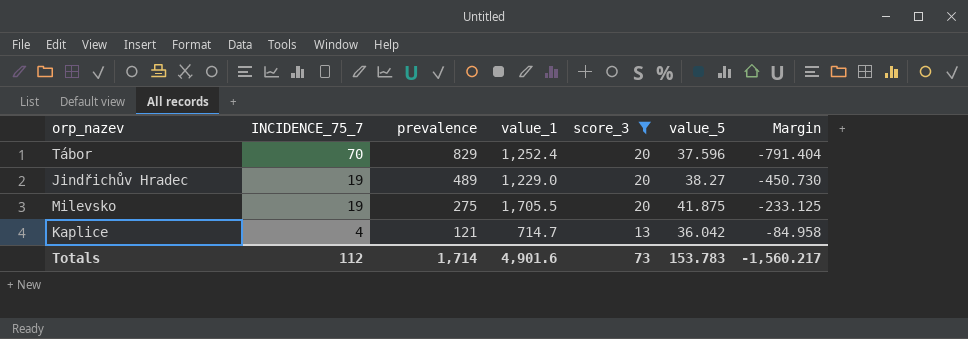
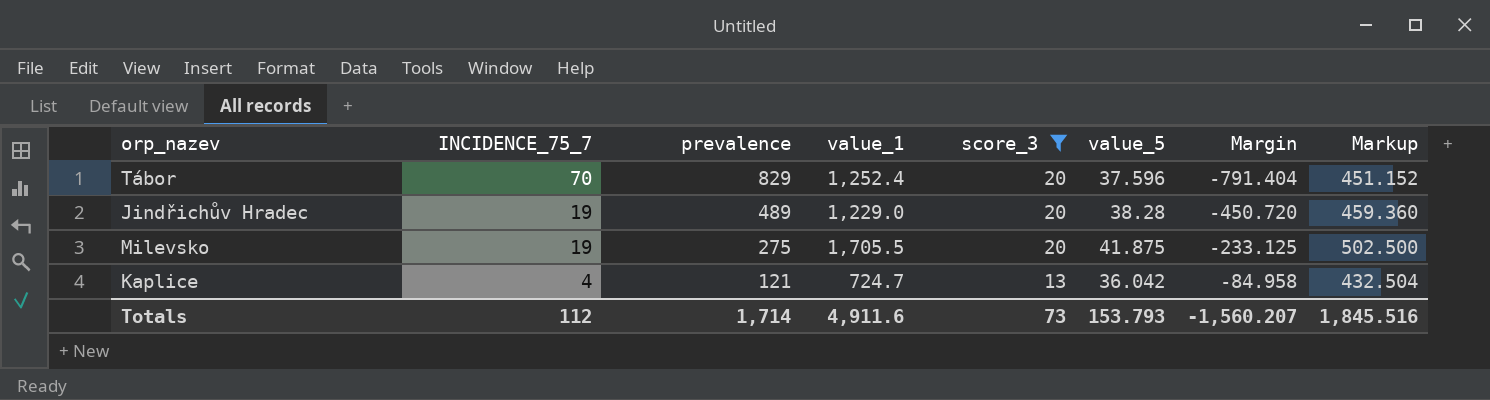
column Markup | formula: none -> [value_5] * 12
Jindřichův Hradec | value_5: 38.27 -> 38.28
Jindřichův Hradec | Margin: -450.730 -> -450.720
Kaplice | value_1: 714.7 -> 724.7
Totals | value_1: 4,901.6 -> 4,911.6
Totals | value_5: 153.783 -> 153.793
Totals | Margin: -1,560.217 -> -1,560.207

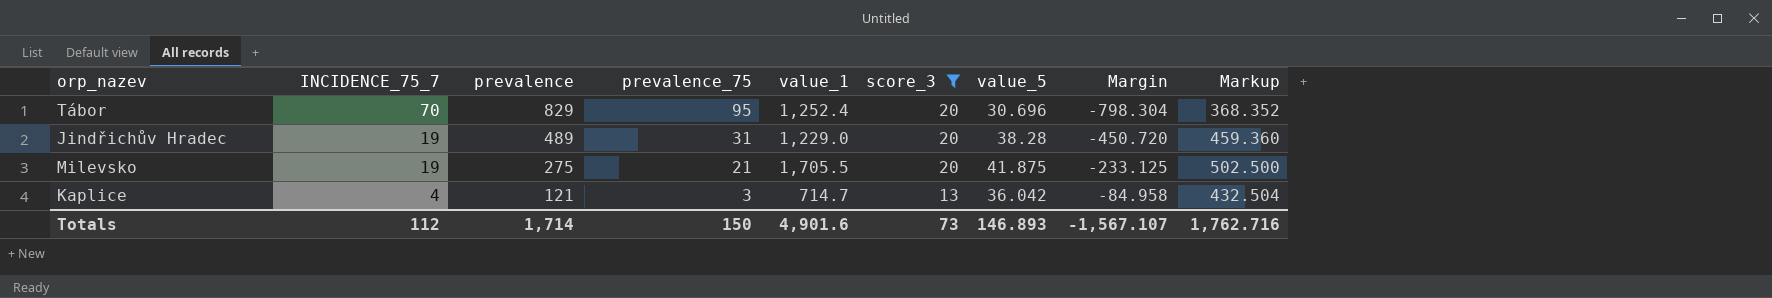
column prevalence_75 | position: none -> 4
Tábor | value_5: 37.596 -> 30.696
Tábor | Margin: -791.404 -> -798.304
Tábor | Markup: 451.152 -> 368.352
Kaplice | value_1: 724.7 -> 714.7
Totals | value_1: 4,911.6 -> 4,901.6
Totals | value_5: 153.793 -> 146.893
Totals | Margin: -1,560.207 -> -1,567.107
Totals | Markup: 1,845.516 -> 1,762.716

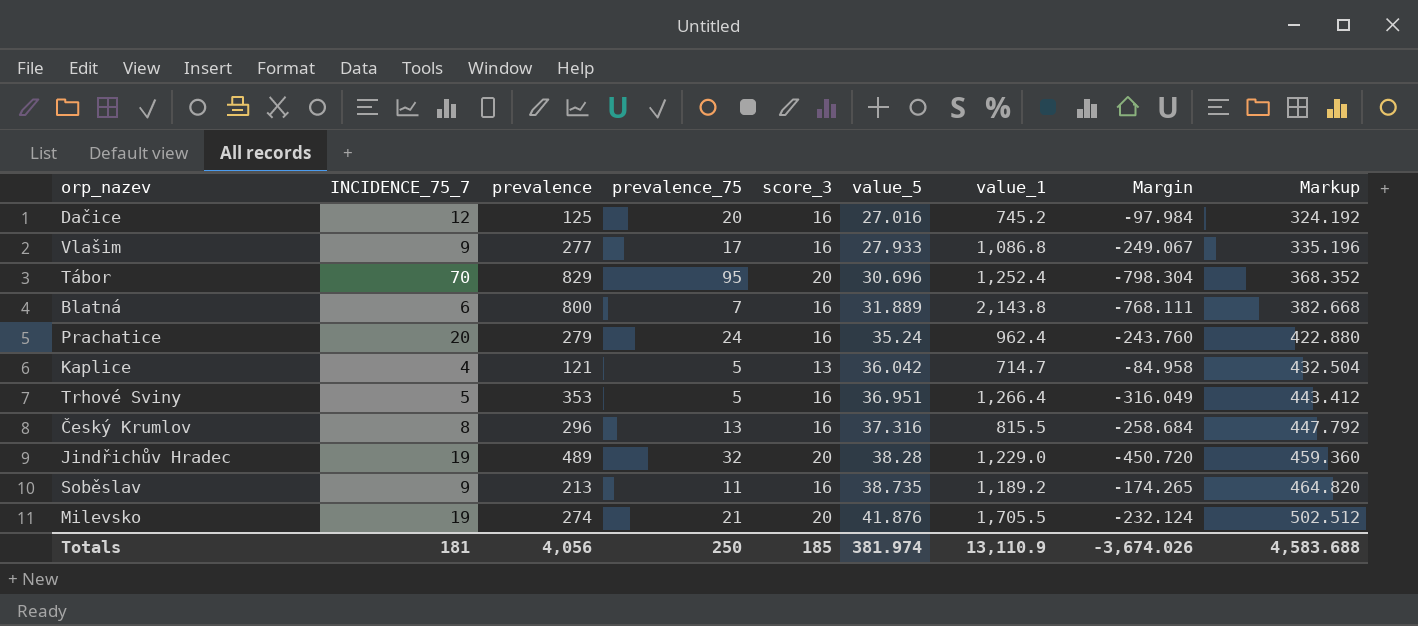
filter: score_3 != 16 -> none
row order: INCIDENCE_75_7 descending -> value_5 ascending
column value_1 | position: 5 -> 7
Kaplice | prevalence_75: 3 -> 5
Jindřichův Hradec | prevalence_75: 31 -> 32
Milevsko | prevalence: 275 -> 274
Milevsko | value_5: 41.875 -> 41.876
Milevsko | Margin: -233.125 -> -232.124
Milevsko | Markup: 502.500 -> 502.512
Totals | INCIDENCE_75_7: 112 -> 181
Totals | prevalence: 1,714 -> 4,056
Totals | prevalence_75: 150 -> 250
Totals | score_3: 73 -> 185
Totals | value_5: 146.893 -> 381.974
Totals | value_1: 4,901.6 -> 13,110.9
Totals | Margin: -1,567.107 -> -3,674.026
Totals | Markup: 1,762.716 -> 4,583.688

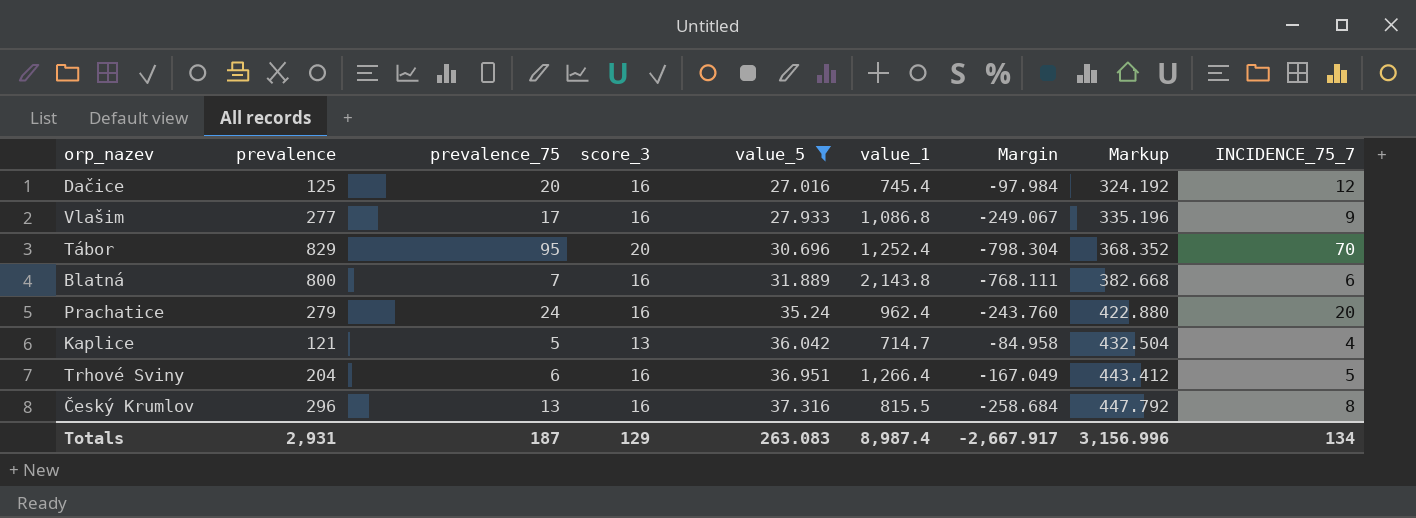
filter: none -> value_5 <= 37.316
column INCIDENCE_75_7 | position: 2 -> 9
Dačice | value_1: 745.2 -> 745.4
Trhové Sviny | prevalence: 353 -> 204
Trhové Sviny | prevalence_75: 5 -> 6
Trhové Sviny | Margin: -316.049 -> -167.049
Totals | prevalence: 4,056 -> 2,931
Totals | prevalence_75: 250 -> 187
Totals | score_3: 185 -> 129
Totals | value_5: 381.974 -> 263.083
Totals | value_1: 13,110.9 -> 8,987.4
Totals | Margin: -3,674.026 -> -2,667.917
Totals | Markup: 4,583.688 -> 3,156.996
Totals | INCIDENCE_75_7: 181 -> 134

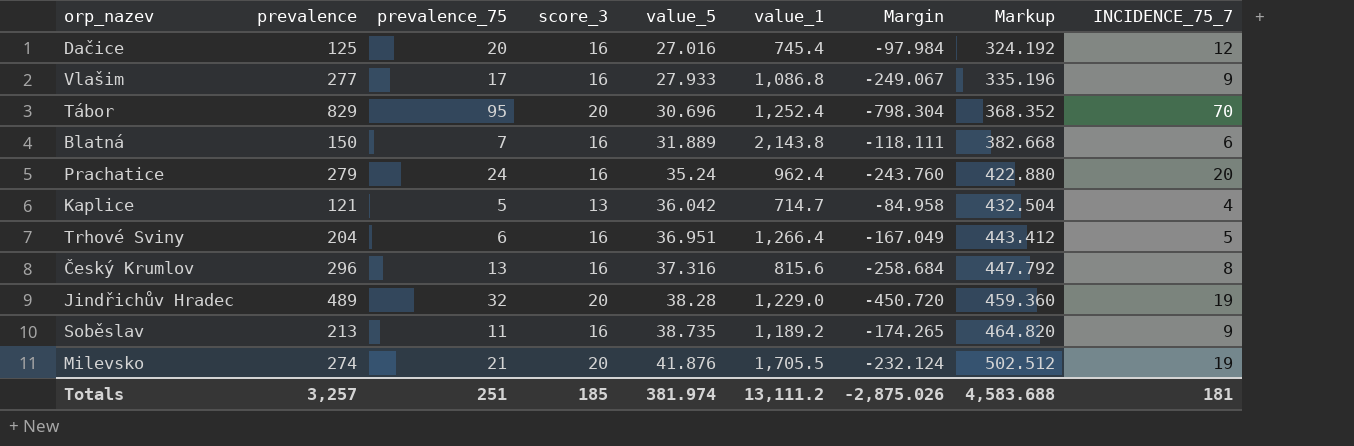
filter: value_5 <= 37.316 -> none
Blatná | prevalence: 800 -> 150
Blatná | Margin: -768.111 -> -118.111
Český Krumlov | value_1: 815.5 -> 815.6
Totals | prevalence: 2,931 -> 3,257
Totals | prevalence_75: 187 -> 251
Totals | score_3: 129 -> 185
Totals | value_5: 263.083 -> 381.974
Totals | value_1: 8,987.4 -> 13,111.2
Totals | Margin: -2,667.917 -> -2,875.026
Totals | Markup: 3,156.996 -> 4,583.688
Totals | INCIDENCE_75_7: 134 -> 181

